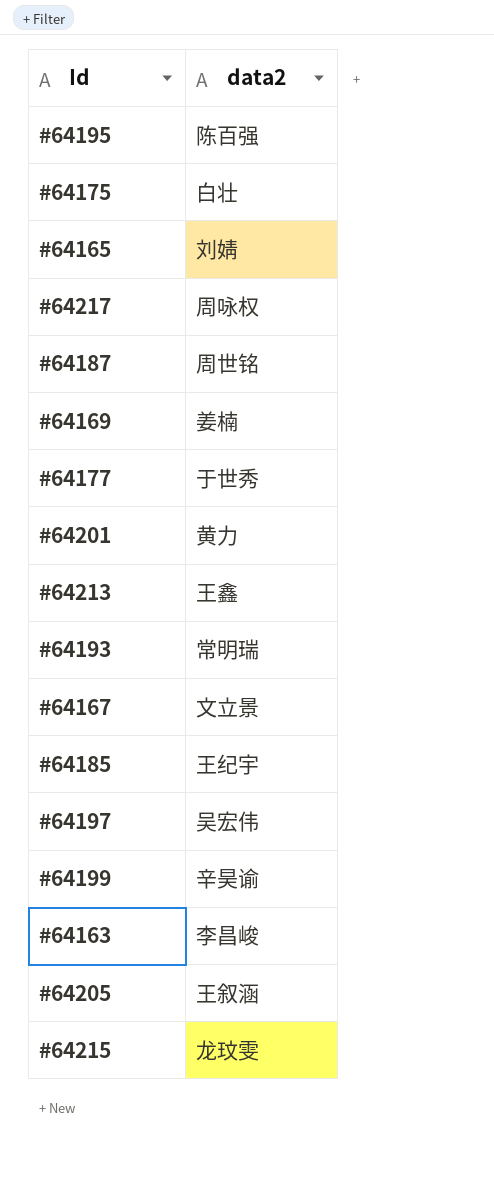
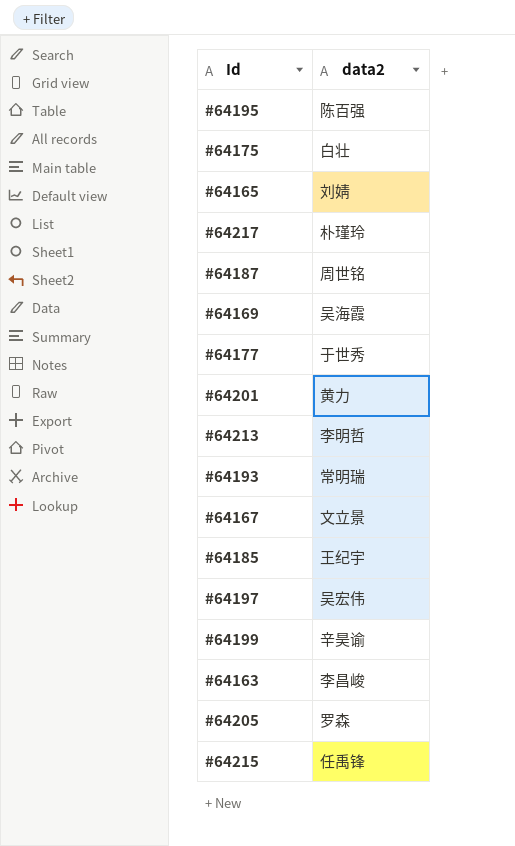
#64217 | data2: 周咏权 -> 朴瑾玲
#64169 | data2: 姜楠 -> 吴海霞
#64213 | data2: 王鑫 -> 李明哲
#64205 | data2: 王叙涵 -> 罗森
#64215 | data2: 龙玟雯 -> 任禹锋

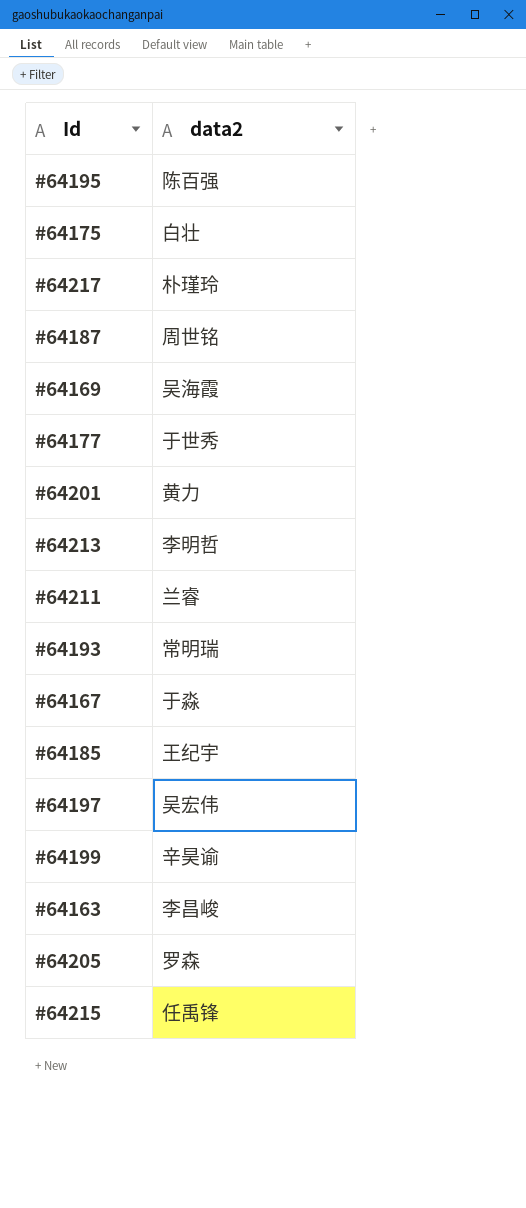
row #64165: 刘婧 -> none
row #64211: none -> 兰睿
#64167 | data2: 文立景 -> 于淼

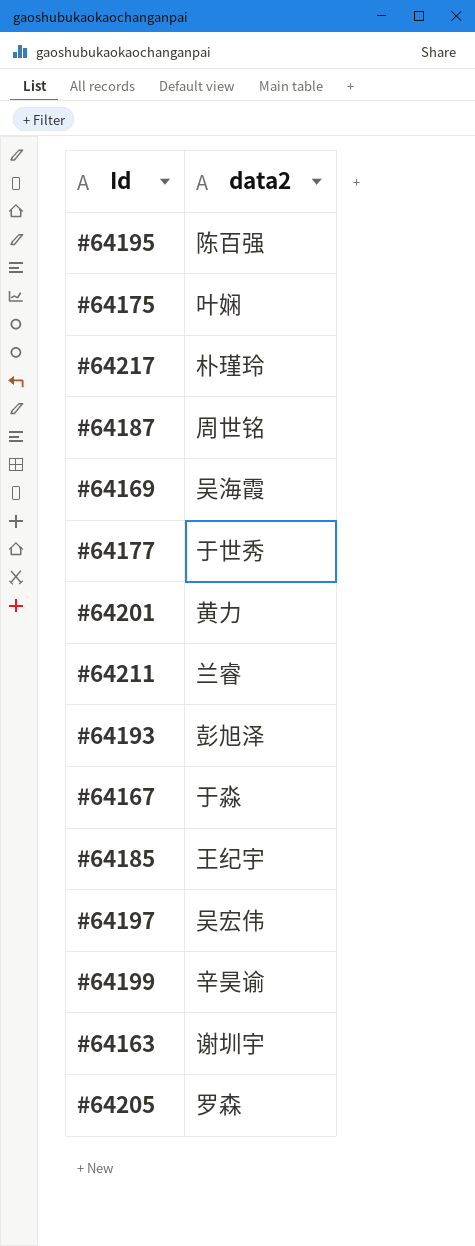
row #64213: 李明哲 -> none
row #64215: 任禹锋 -> none
#64175 | data2: 白壮 -> 叶娴
#64193 | data2: 常明瑞 -> 彭旭泽
#64163 | data2: 李昌峻 -> 谢圳宇

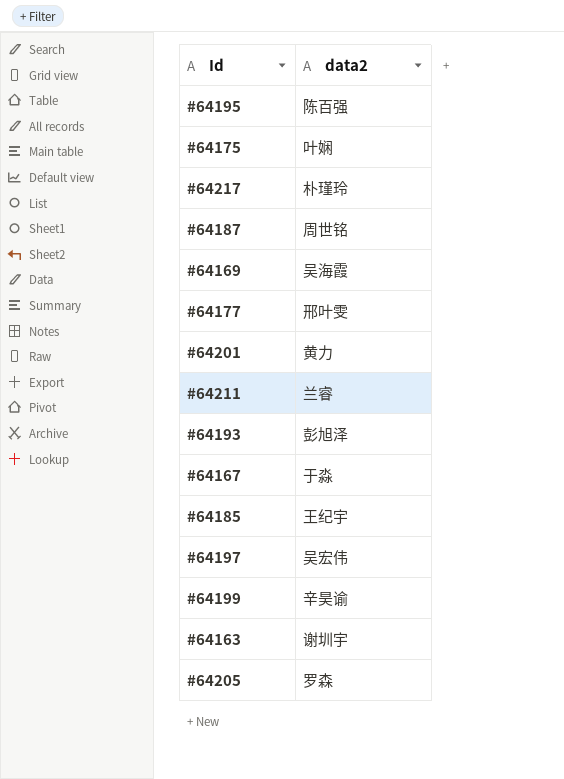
#64177 | data2: 于世秀 -> 邢叶雯

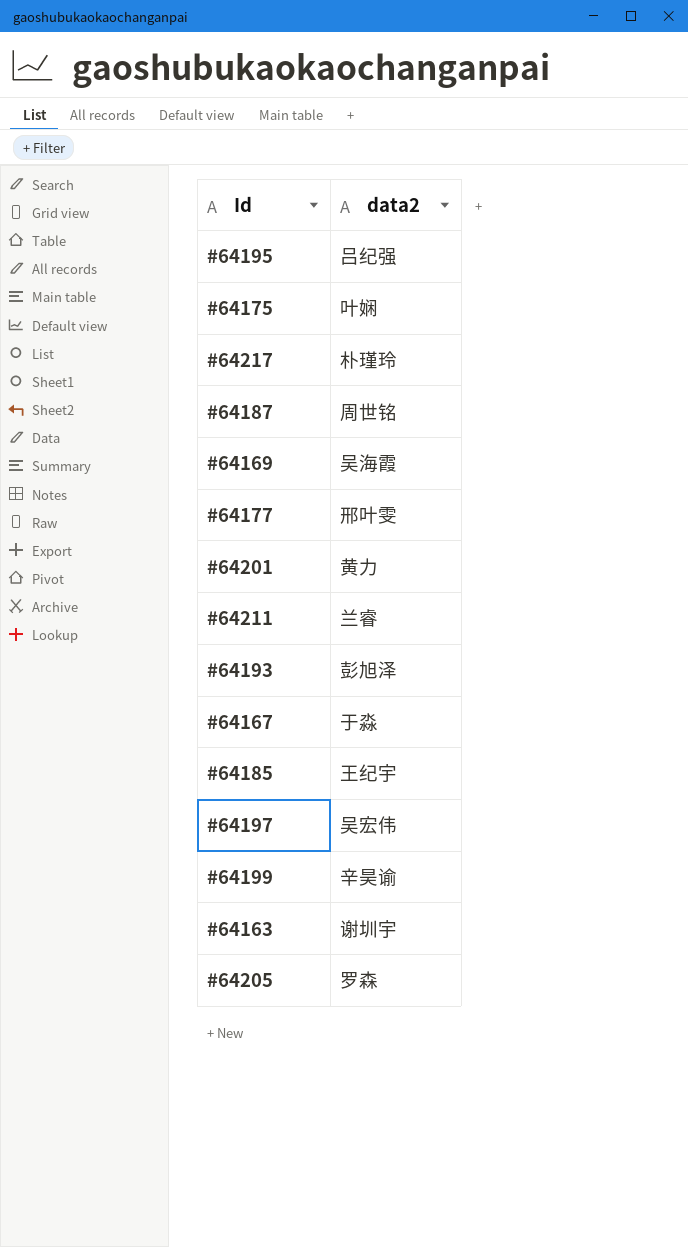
#64195 | data2: 陈百强 -> 吕纪强

